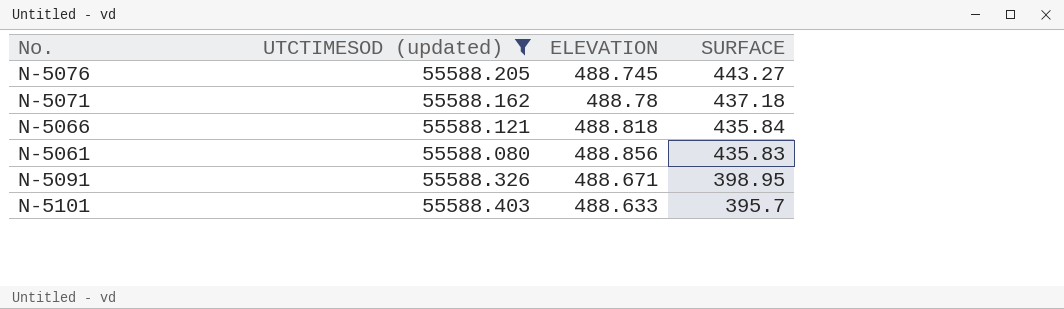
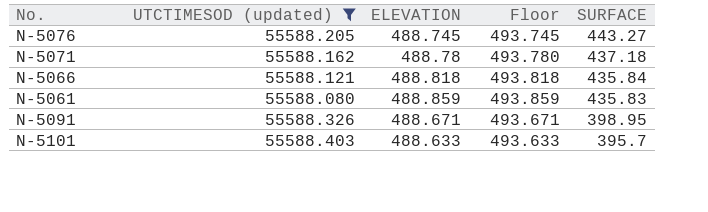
column Floor | formula: none -> [ELEVATION] + 5
N-5061 | ELEVATION: 488.856 -> 488.859

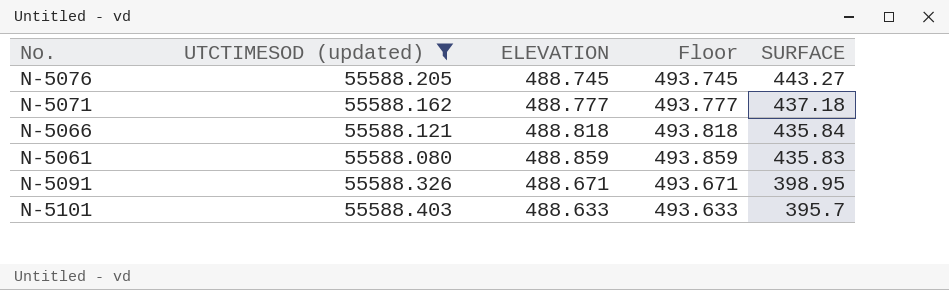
N-5071 | ELEVATION: 488.78 -> 488.777
N-5071 | Floor: 493.780 -> 493.777

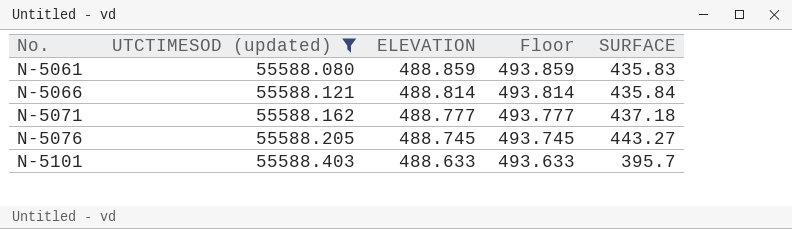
row order: SURFACE descending -> No. ascending
row N-5091: 55588.326 | 488.671 | 493.671 | 398.95 -> none
N-5066 | ELEVATION: 488.818 -> 488.814
N-5066 | Floor: 493.818 -> 493.814

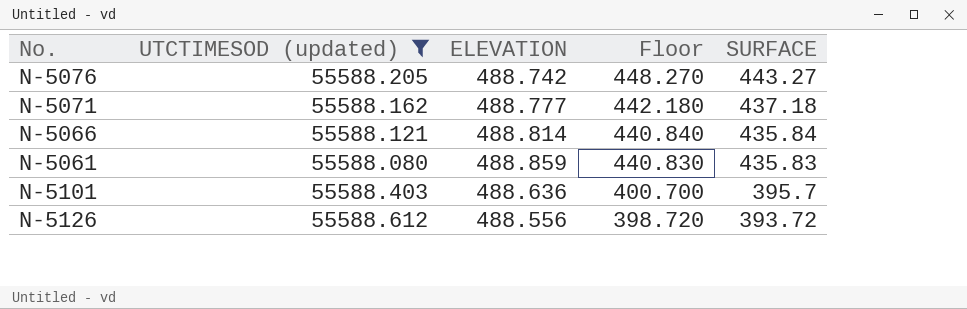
row order: No. ascending -> Floor descending
column Floor | formula: [ELEVATION] + 5 -> [SURFACE] + 5
N-5076 | ELEVATION: 488.745 -> 488.742
N-5101 | ELEVATION: 488.633 -> 488.636
row N-5126: none -> 55588.612 | 488.556 | 398.720 | 393.72

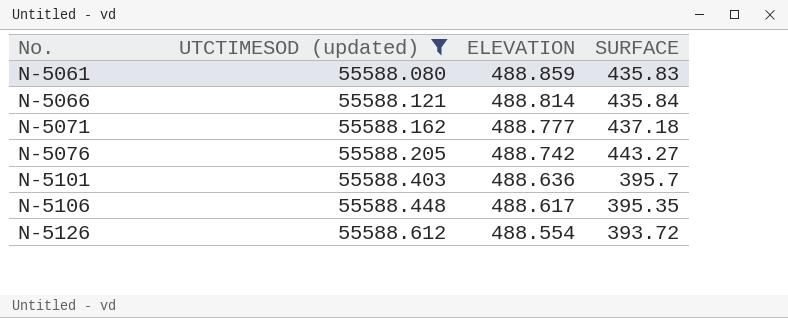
row order: Floor descending -> No. ascending
column Floor | formula: [SURFACE] + 5 -> none
row N-5106: none -> 55588.448 | 488.617 | 395.35
N-5126 | ELEVATION: 488.556 -> 488.554

